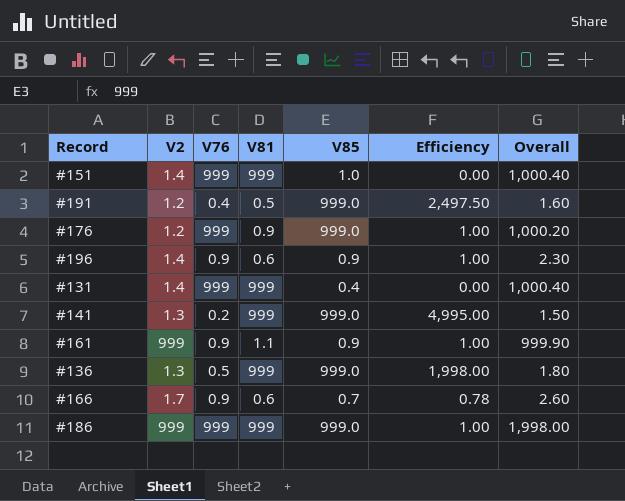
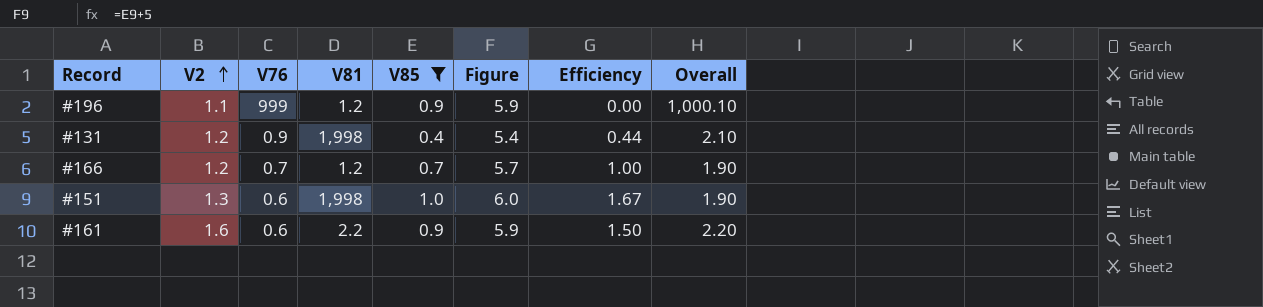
filter: none -> V85 != 999.0
row order: none -> V2 ascending
column Figure | formula: none -> [V85] + 5
#196 | V2: 1.4 -> 1.1
#196 | V76: 0.9 -> 999
#196 | V81: 0.6 -> 1.2
#196 | Efficiency: 1.00 -> 0.00
#196 | Overall: 2.30 -> 1,000.10
#131 | V2: 1.4 -> 1.2
#131 | V76: 999 -> 0.9
#131 | V81: 999 -> 1,998
#131 | Efficiency: 0.00 -> 0.44
#131 | Overall: 1,000.40 -> 2.10
#166 | V2: 1.7 -> 1.2
#166 | V76: 0.9 -> 0.7
#166 | V81: 0.6 -> 1.2
#166 | Efficiency: 0.78 -> 1.00
#166 | Overall: 2.60 -> 1.90
#151 | V2: 1.4 -> 1.3
#151 | V76: 999 -> 0.6
#151 | V81: 999 -> 1,998
#151 | Efficiency: 0.00 -> 1.67
#151 | Overall: 1,000.40 -> 1.90
#161 | V2: 999 -> 1.6
#161 | V76: 0.9 -> 0.6
#161 | V81: 1.1 -> 2.2
#161 | Efficiency: 1.00 -> 1.50
#161 | Overall: 999.90 -> 2.20

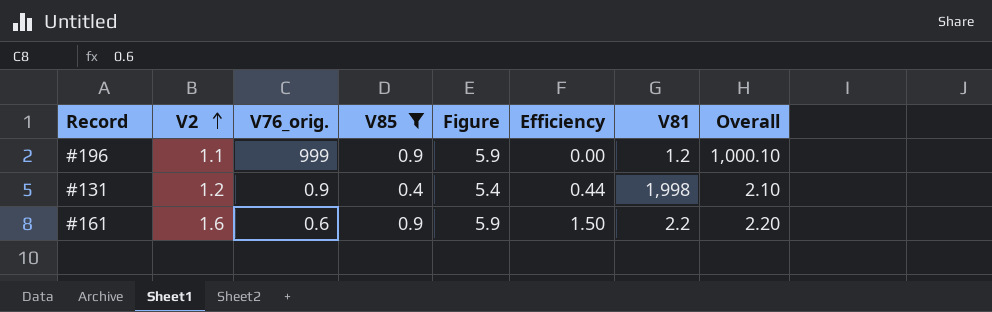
column name: V76 -> V76_orig.
column V81 | position: 4 -> 7
row #166: 1.2 | 0.7 | 1.2 | 0.7 | 5.7 | 1.00 | 1.90 -> none
row #151: 1.3 | 0.6 | 1,998 | 1.0 | 6.0 | 1.67 | 1.90 -> none

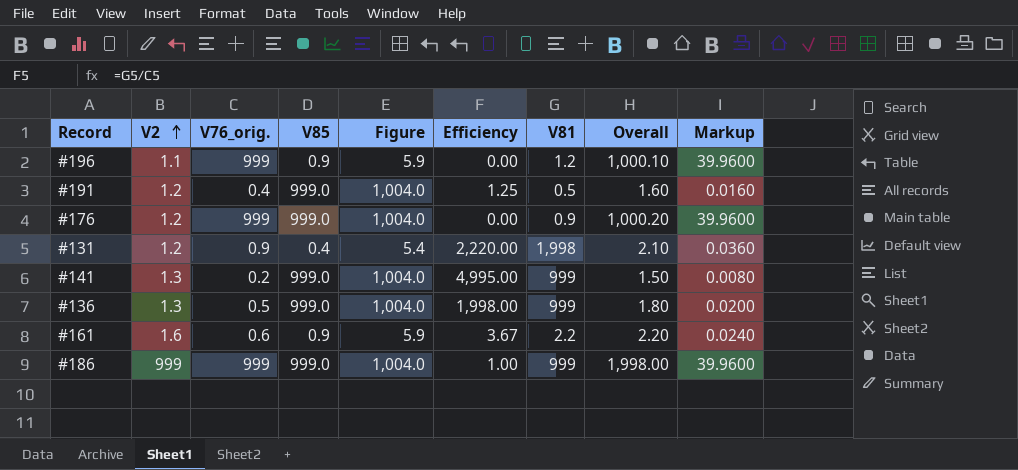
filter: V85 != 999.0 -> none
column Efficiency | formula: [V85] / [V76_orig.] -> [V81] / [V76_orig.]
column Markup | formula: none -> [V76_orig.] * 0.04

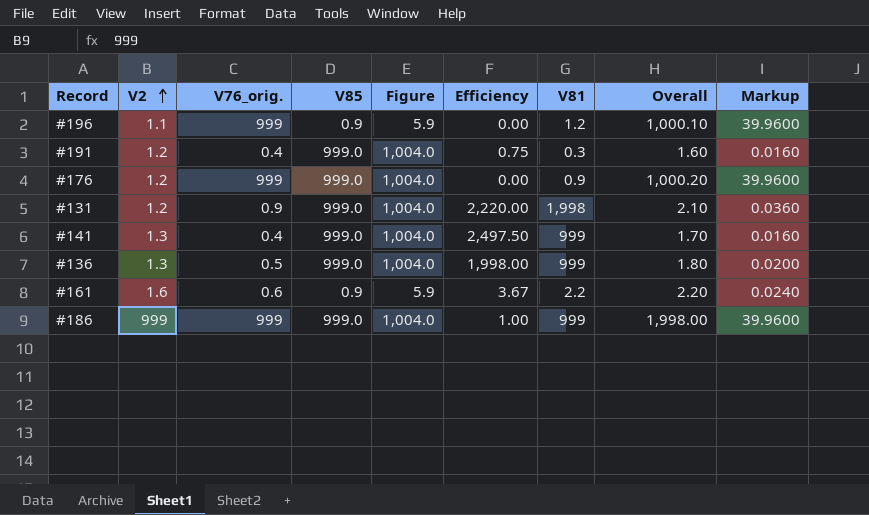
#191 | Efficiency: 1.25 -> 0.75
#191 | V81: 0.5 -> 0.3
#131 | V85: 0.4 -> 999.0
#131 | Figure: 5.4 -> 1,004.0
#141 | V76_orig.: 0.2 -> 0.4
#141 | Efficiency: 4,995.00 -> 2,497.50
#141 | Overall: 1.50 -> 1.70
#141 | Markup: 0.0080 -> 0.0160

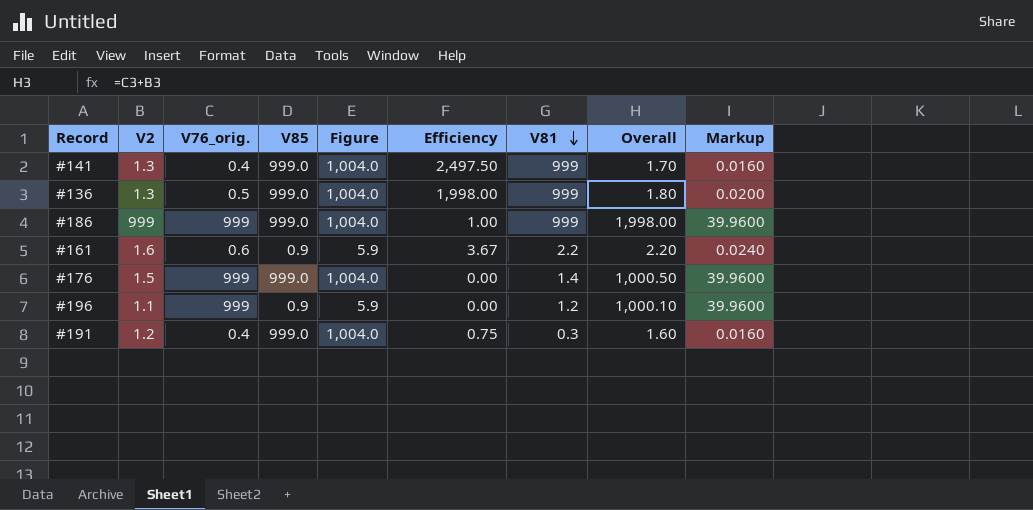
row order: V2 ascending -> V81 descending
row #131: 1.2 | 0.9 | 999.0 | 1,004.0 | 2,220.00 | 1,998 | 2.10 | 0.0360 -> none
#176 | V2: 1.2 -> 1.5
#176 | V81: 0.9 -> 1.4
#176 | Overall: 1,000.20 -> 1,000.50

